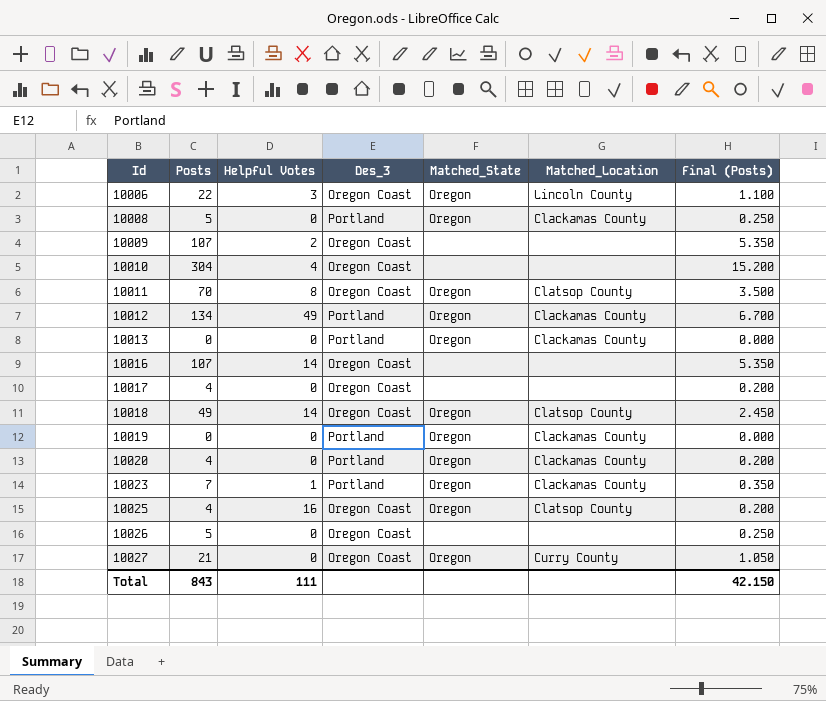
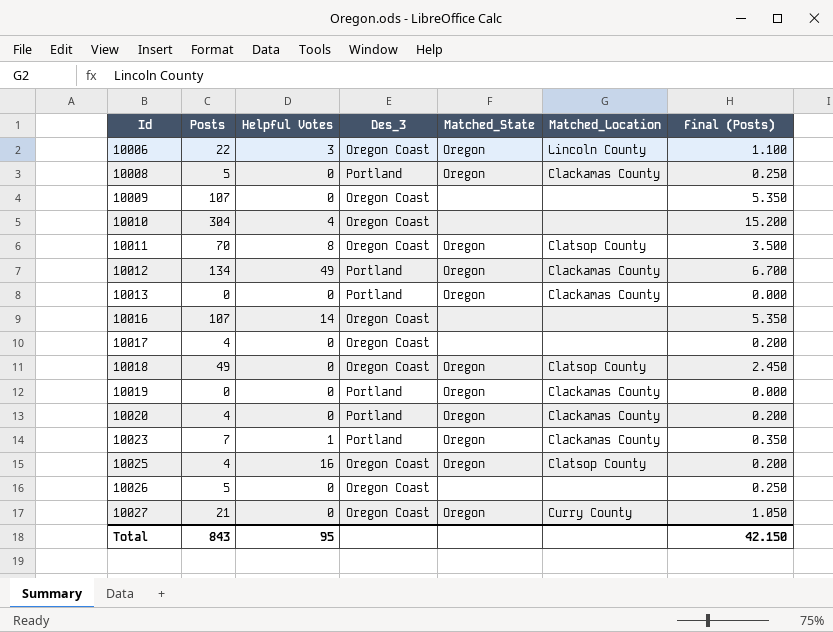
10009 | Helpful Votes: 2 -> 0
10018 | Helpful Votes: 14 -> 0
Total | Helpful Votes: 111 -> 95

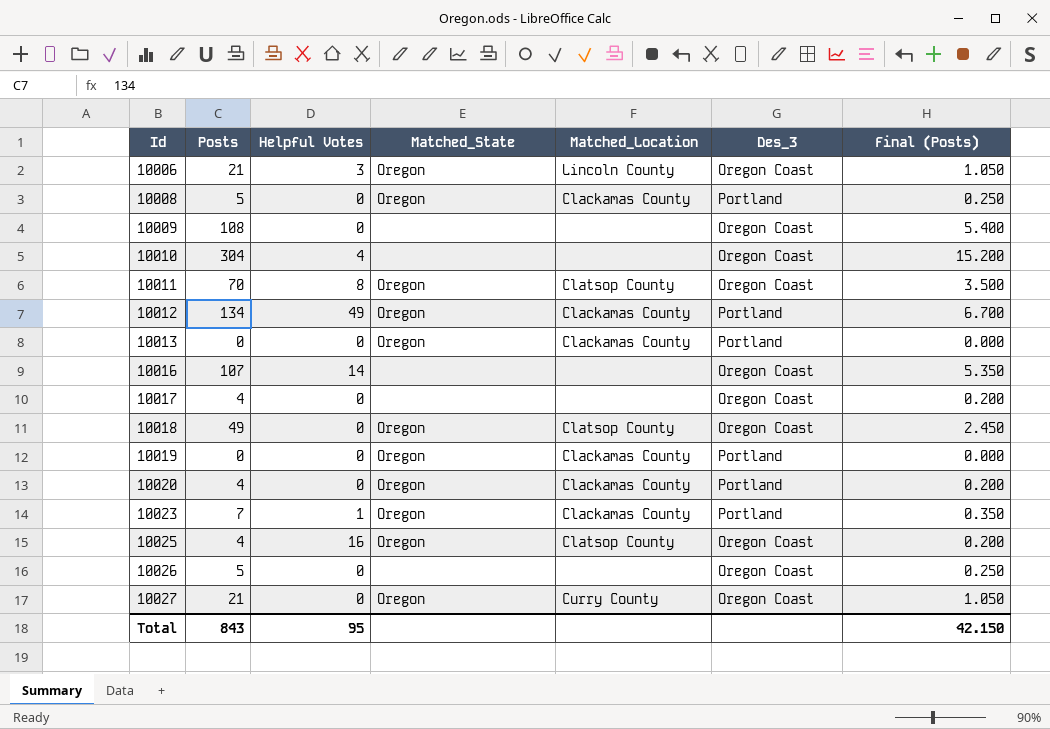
column Des_3 | position: 4 -> 6
10006 | Posts: 22 -> 21
10006 | Final (Posts): 1.100 -> 1.050
10009 | Posts: 107 -> 108
10009 | Final (Posts): 5.350 -> 5.400

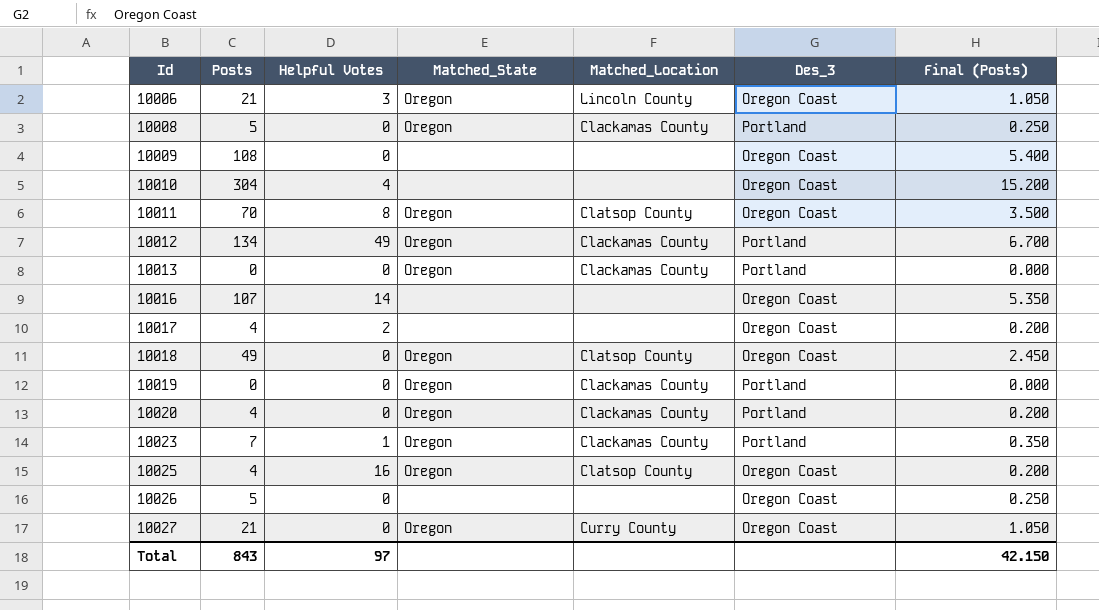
10017 | Helpful Votes: 0 -> 2
Total | Helpful Votes: 95 -> 97

